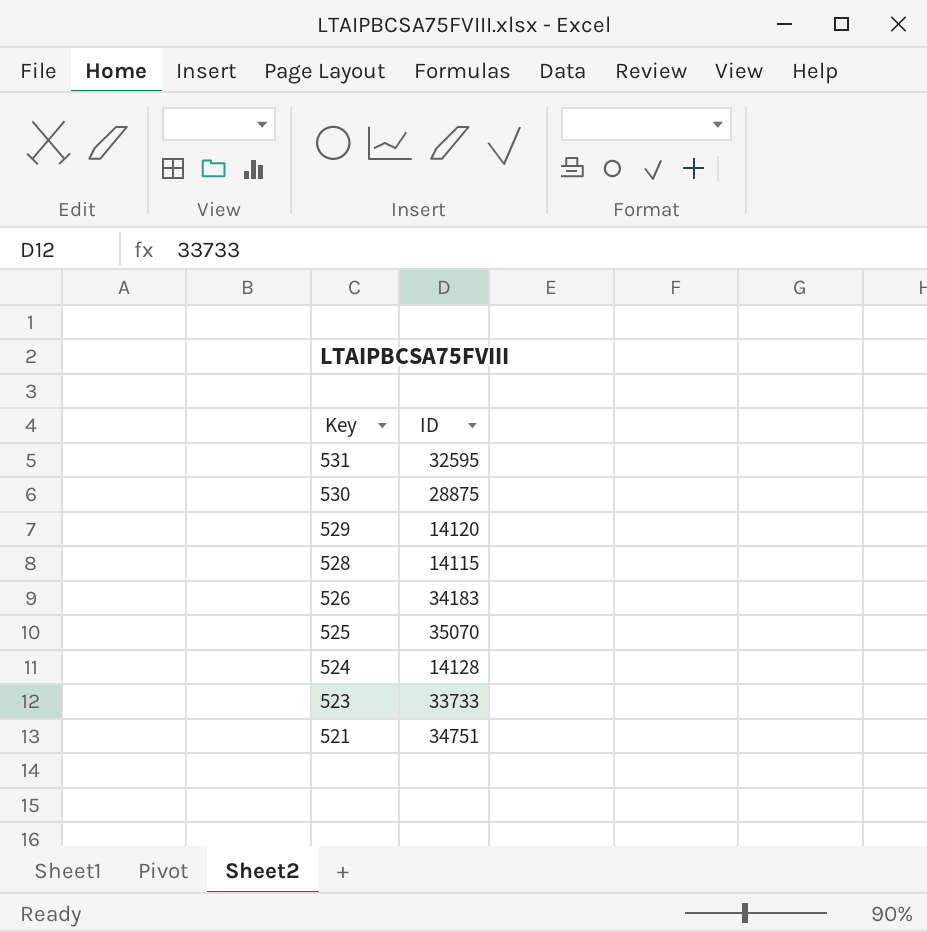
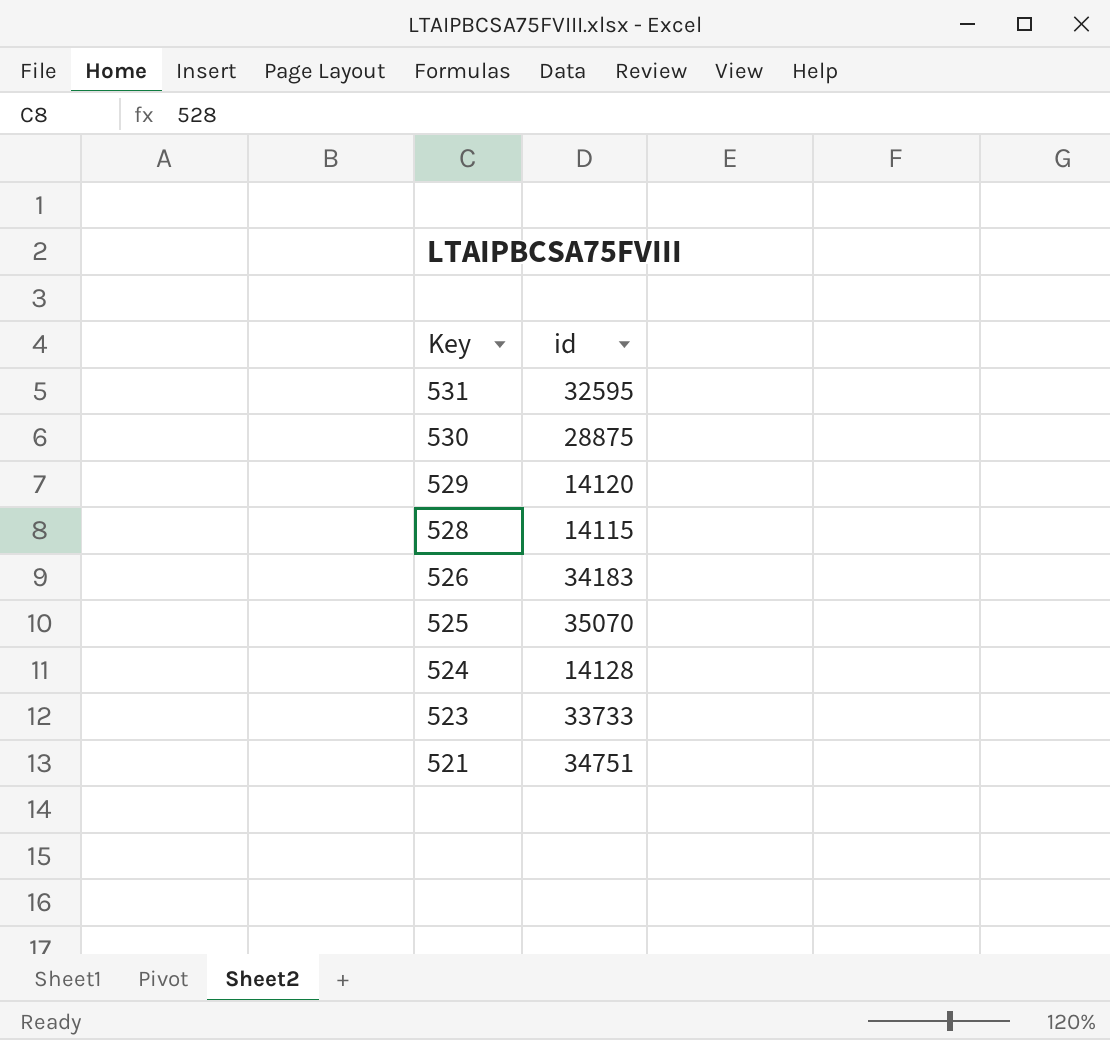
column name: ID -> id

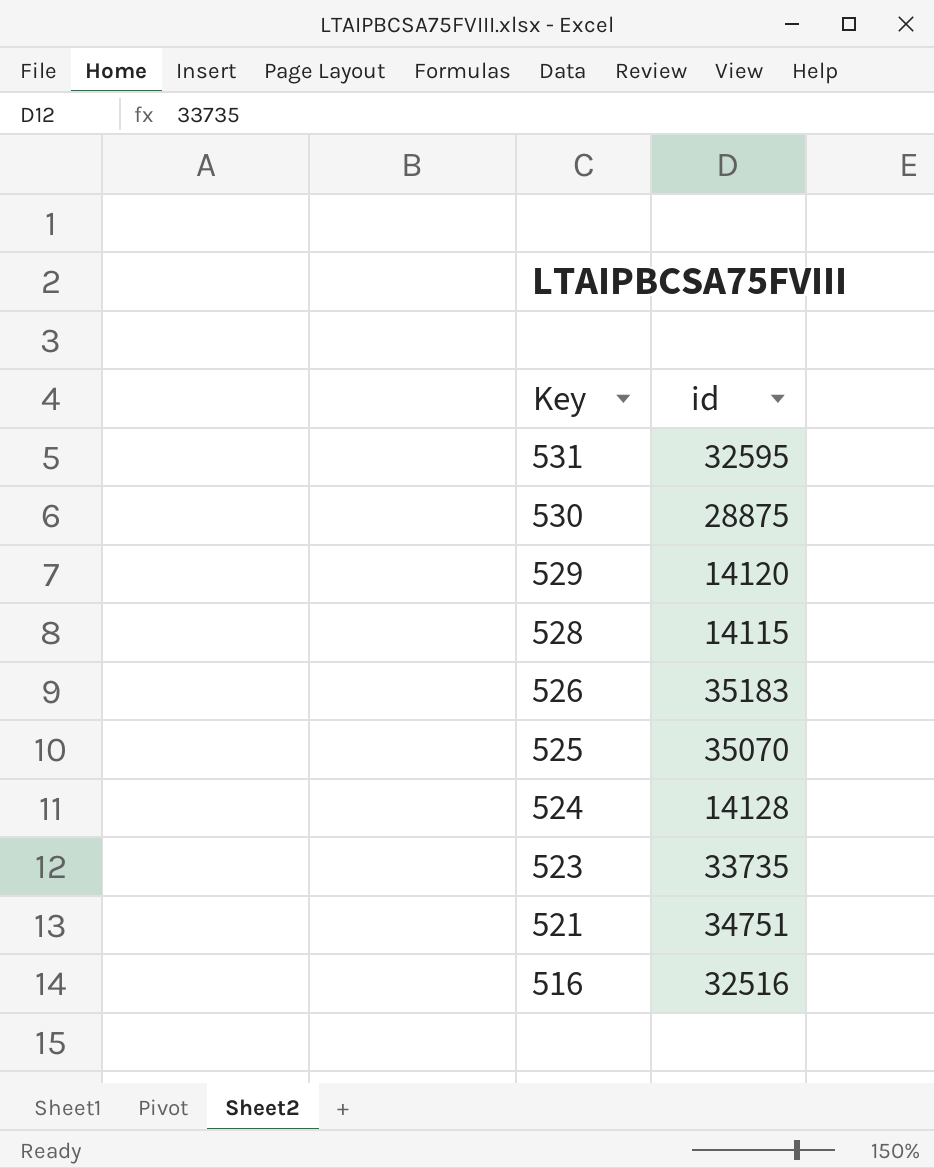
526 | id: 34183 -> 35183
523 | id: 33733 -> 33735
row 516: none -> 32516

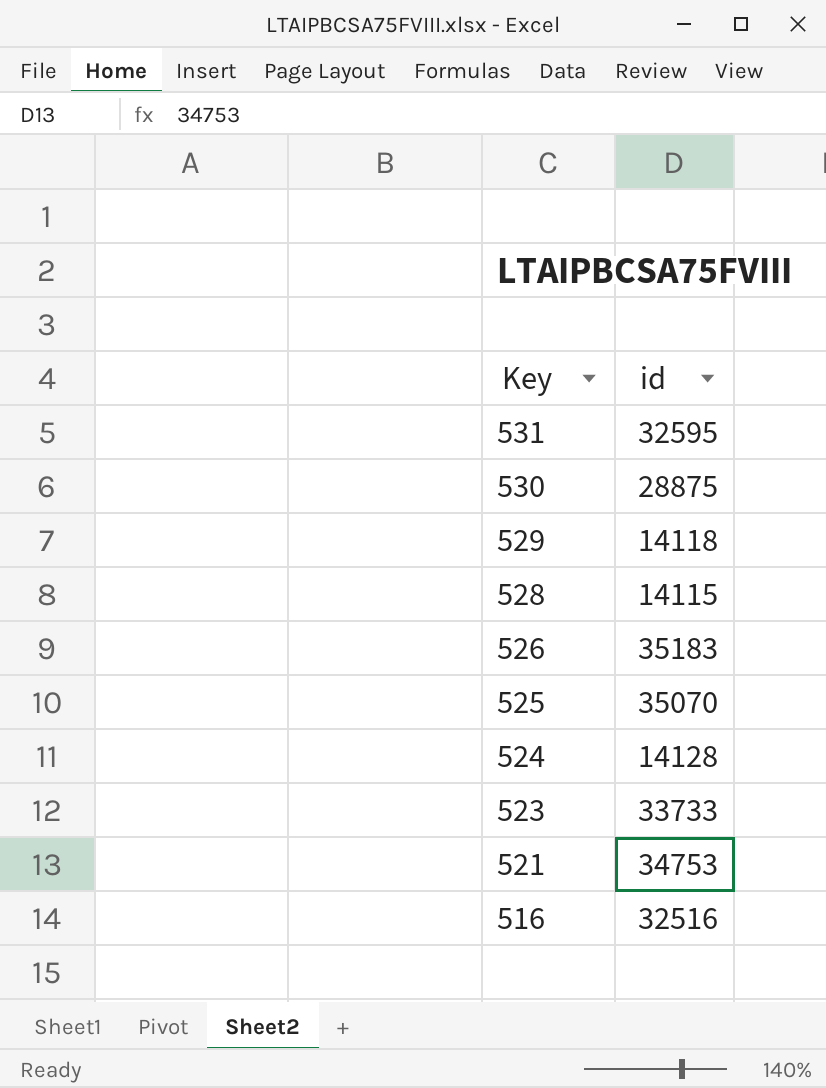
529 | id: 14120 -> 14118
523 | id: 33735 -> 33733
521 | id: 34751 -> 34753

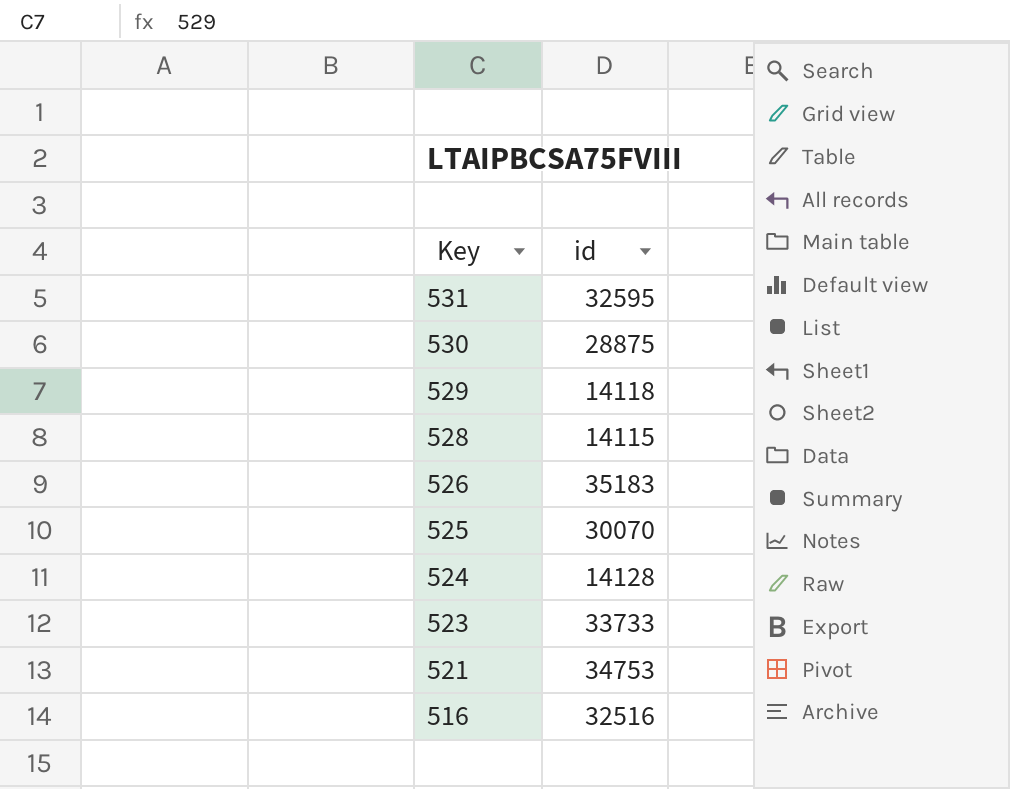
525 | id: 35070 -> 30070

